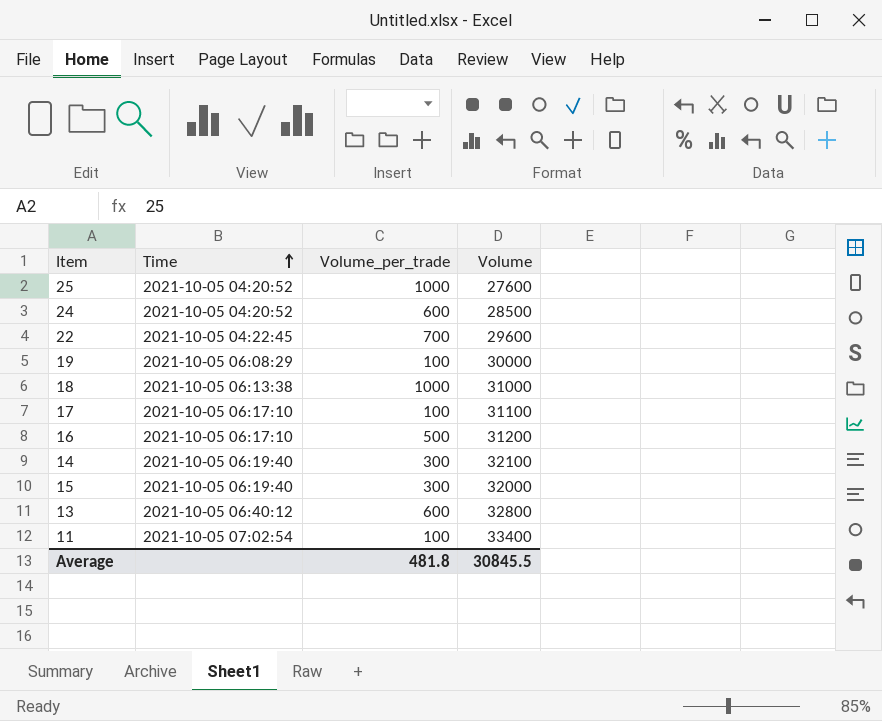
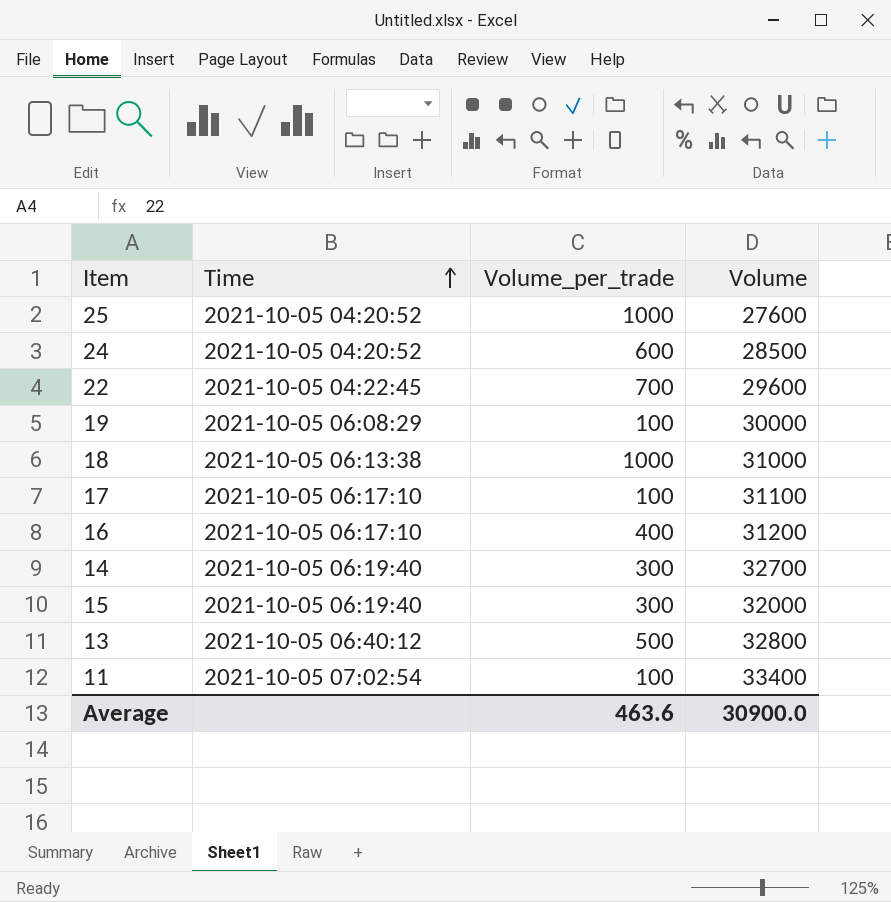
16 | Volume_per_trade: 500 -> 400
14 | Volume: 32100 -> 32700
13 | Volume_per_trade: 600 -> 500
Average | Volume_per_trade: 481.8 -> 463.6
Average | Volume: 30845.5 -> 30900.0

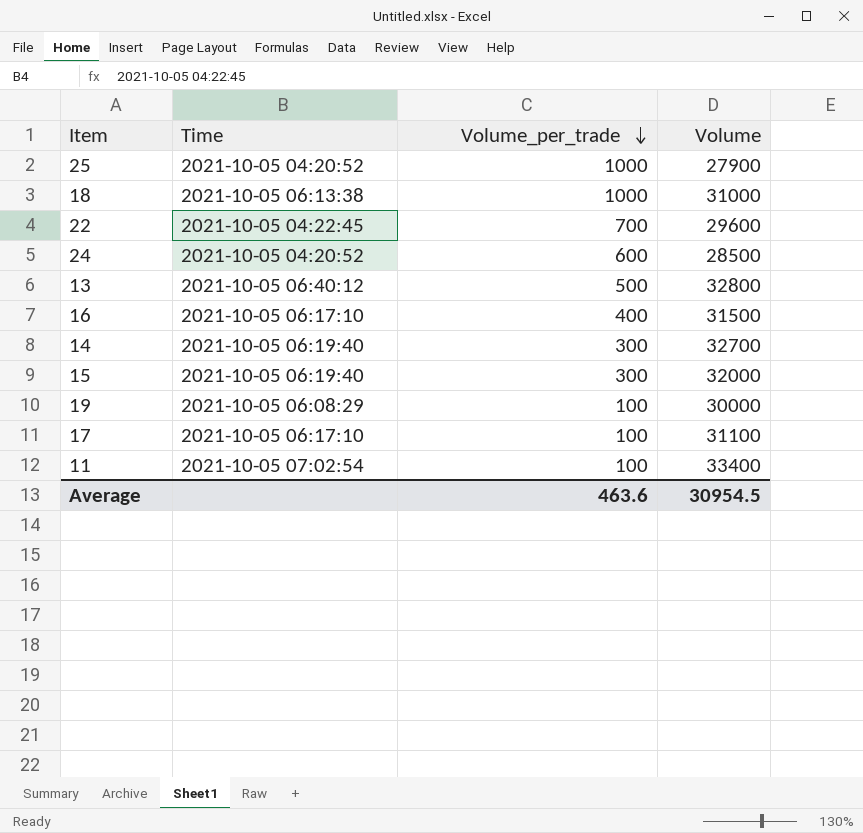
row order: Time ascending -> Volume_per_trade descending
25 | Volume: 27600 -> 27900
16 | Volume: 31200 -> 31500
Average | Volume: 30900.0 -> 30954.5

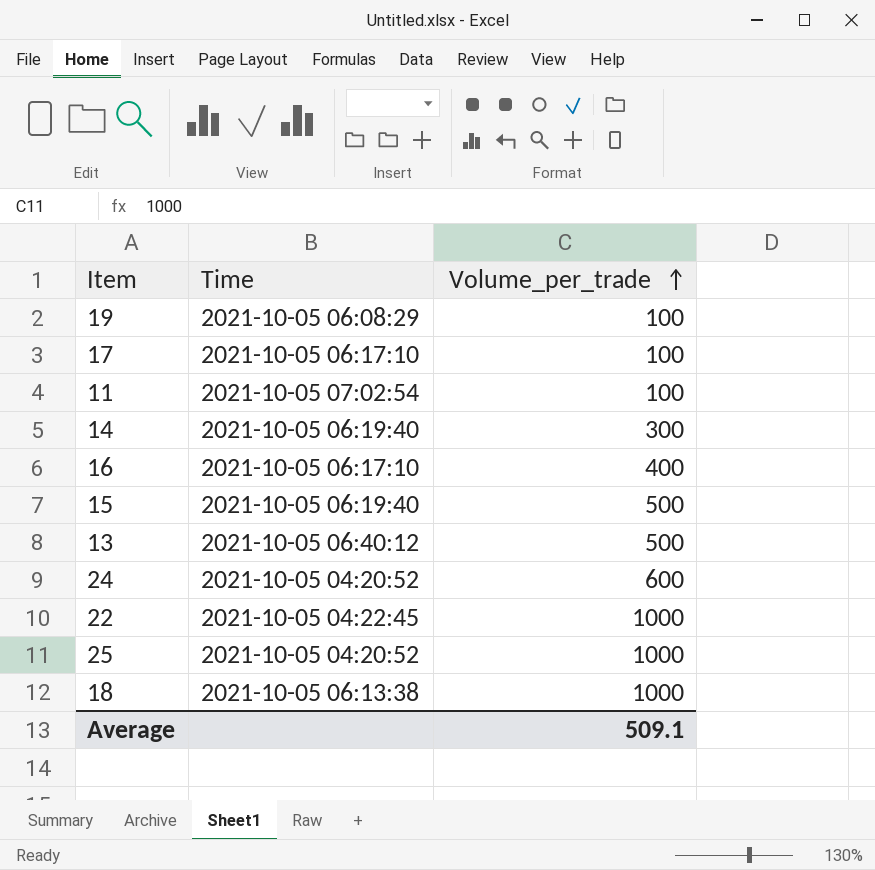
row order: Volume_per_trade descending -> Volume_per_trade ascending
column Volume | position: 4 -> none
15 | Volume_per_trade: 300 -> 500
22 | Volume_per_trade: 700 -> 1000
Average | Volume_per_trade: 463.6 -> 509.1

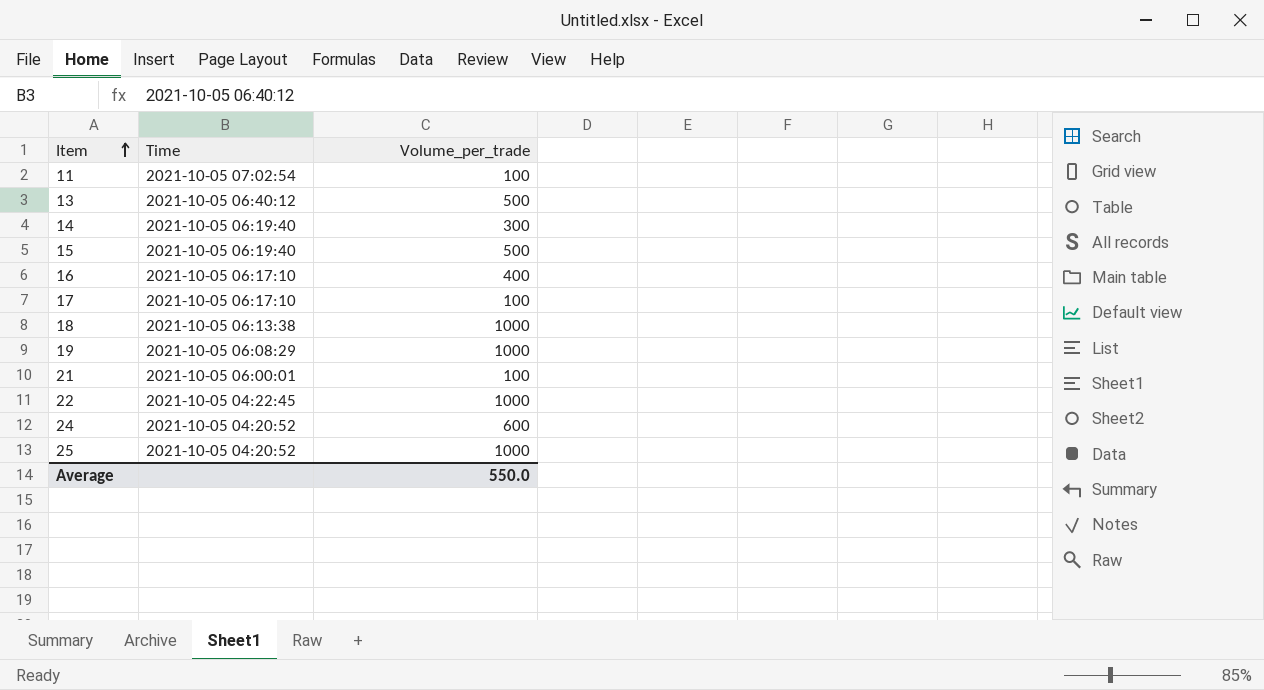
row order: Volume_per_trade ascending -> Item ascending
19 | Volume_per_trade: 100 -> 1000
row 21: none -> 2021-10-05 06:00:01 | 100
Average | Volume_per_trade: 509.1 -> 550.0

